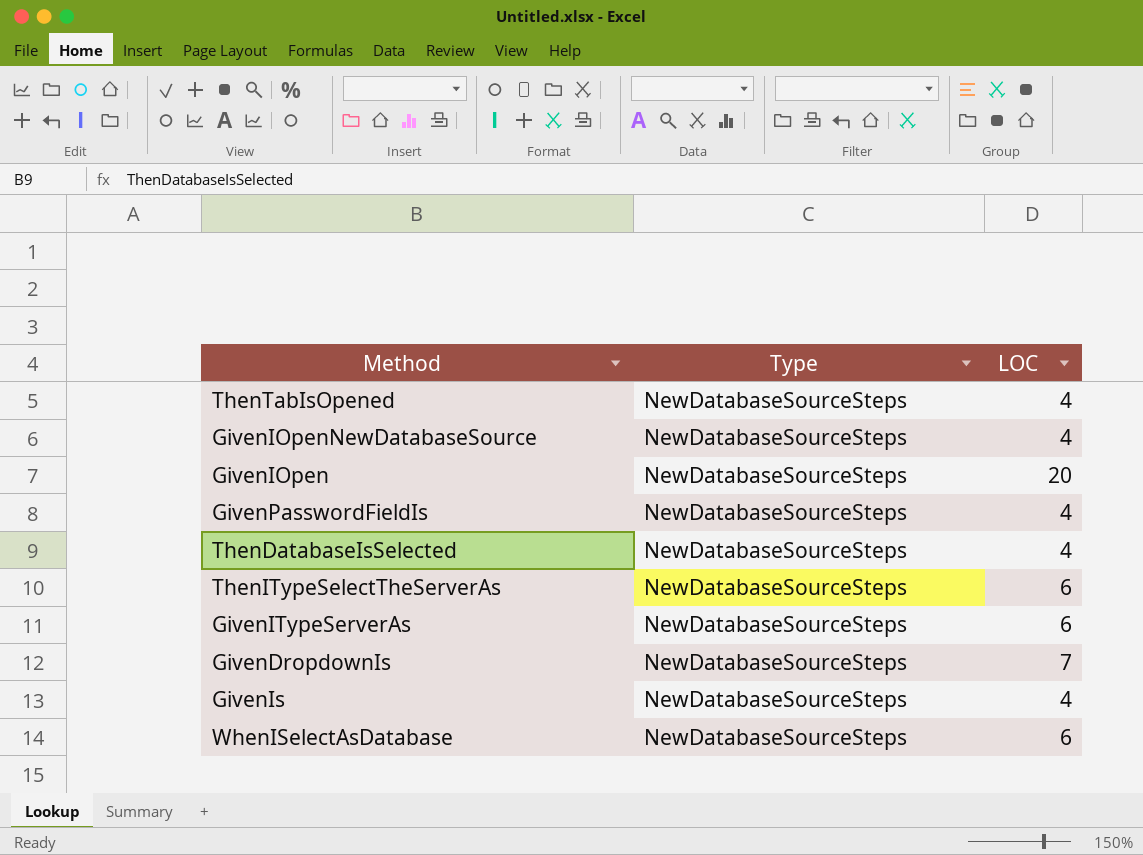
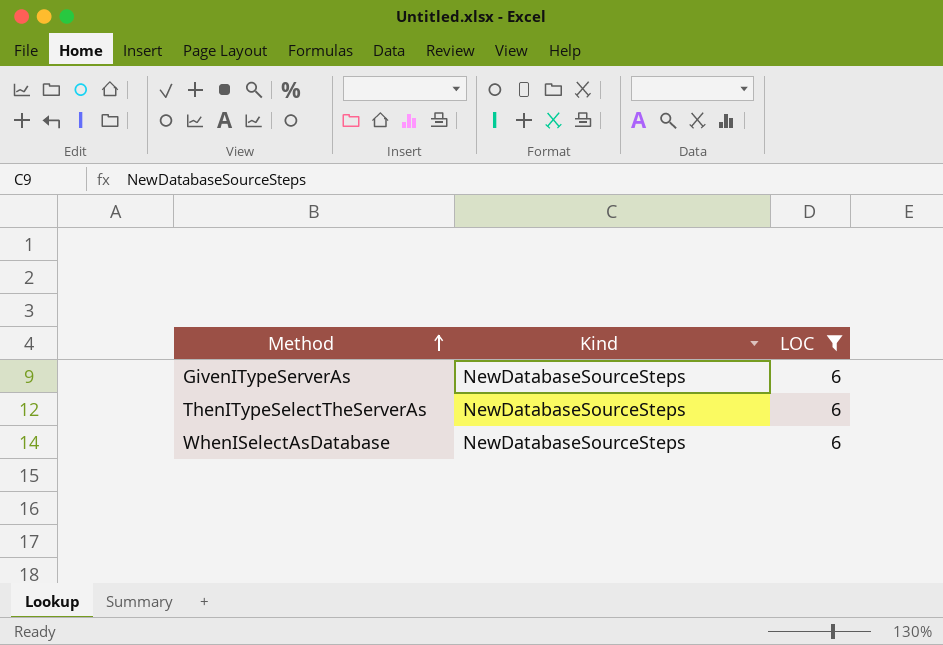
filter: none -> LOC = 6
row order: none -> Method ascending
column name: Type -> Kind

